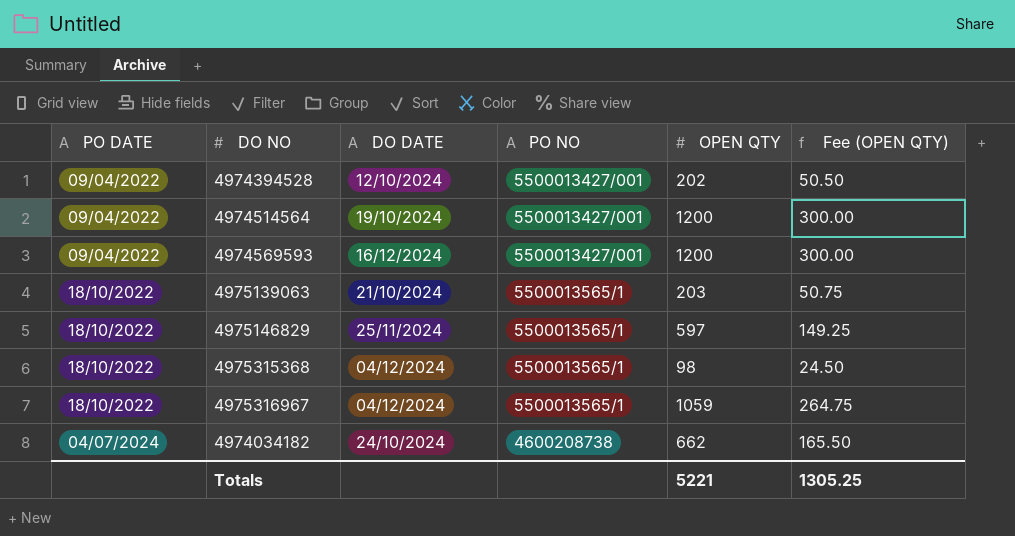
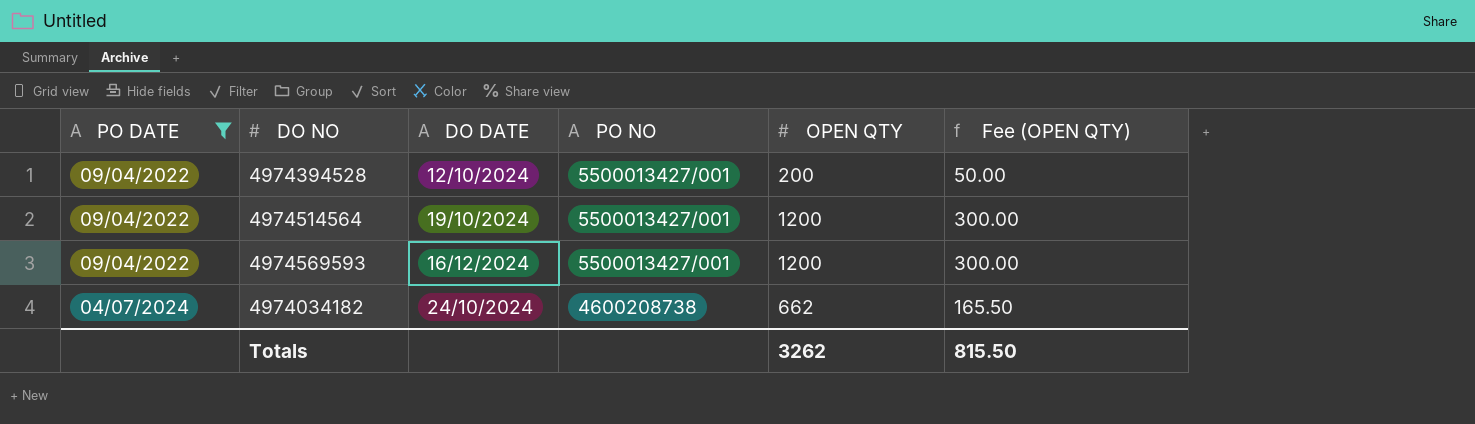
filter: none -> PO DATE != 18/10/2022
4974394528 | OPEN QTY: 202 -> 200
4974394528 | Fee (OPEN QTY): 50.50 -> 50.00
Totals | OPEN QTY: 5221 -> 3262
Totals | Fee (OPEN QTY): 1305.25 -> 815.50

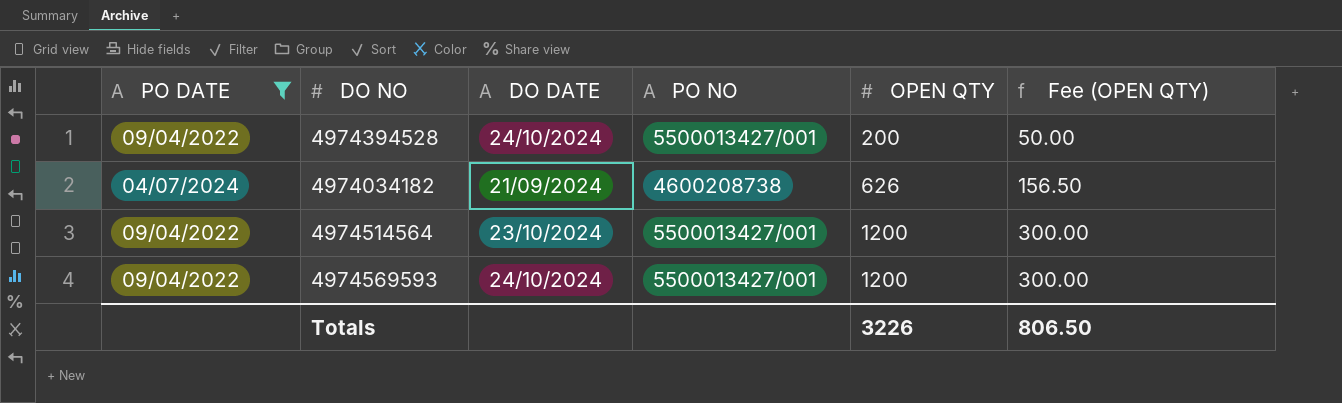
row order: PO DATE ascending -> OPEN QTY ascending
4974394528 | DO DATE: 12/10/2024 -> 24/10/2024
4974034182 | DO DATE: 24/10/2024 -> 21/09/2024
4974034182 | OPEN QTY: 662 -> 626
4974034182 | Fee (OPEN QTY): 165.50 -> 156.50
4974514564 | DO DATE: 19/10/2024 -> 23/10/2024
4974569593 | DO DATE: 16/12/2024 -> 24/10/2024
Totals | OPEN QTY: 3262 -> 3226
Totals | Fee (OPEN QTY): 815.50 -> 806.50

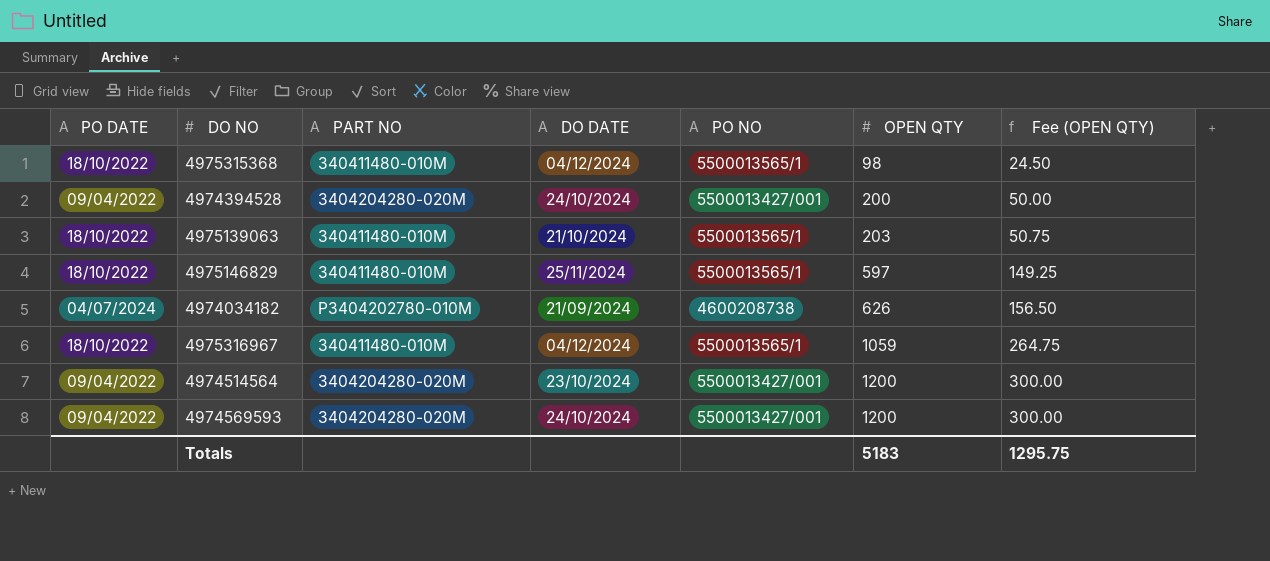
filter: PO DATE != 18/10/2022 -> none
column PART NO | position: none -> 3
Totals | OPEN QTY: 3226 -> 5183
Totals | Fee (OPEN QTY): 806.50 -> 1295.75

